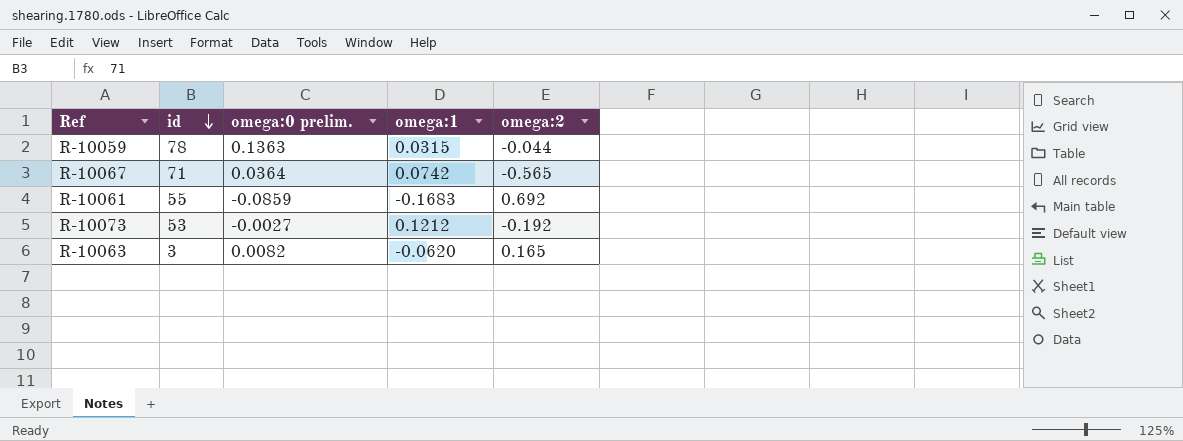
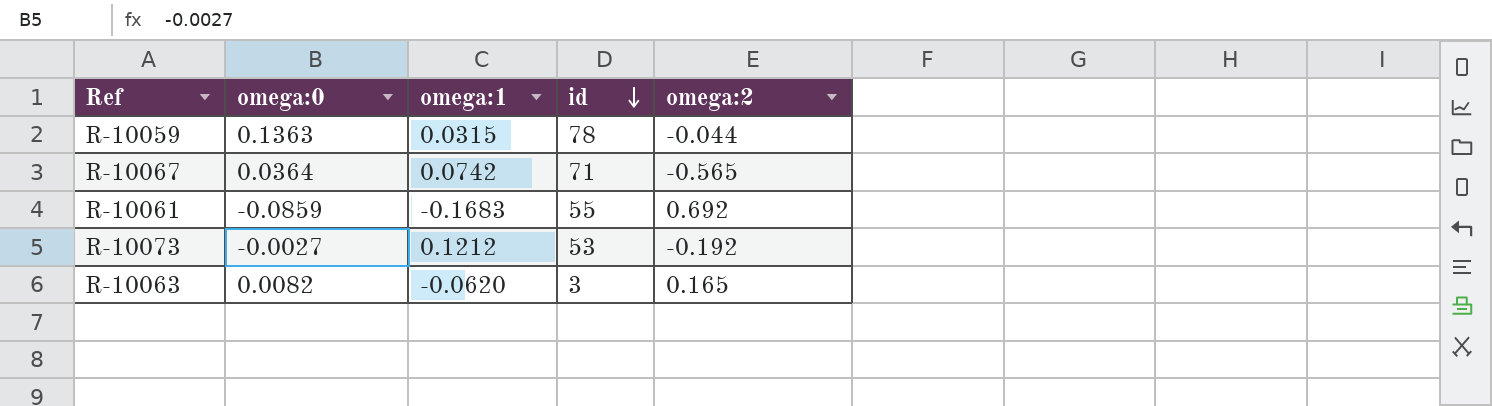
column name: omega:0 prelim. -> omega:0
column id | position: 2 -> 4

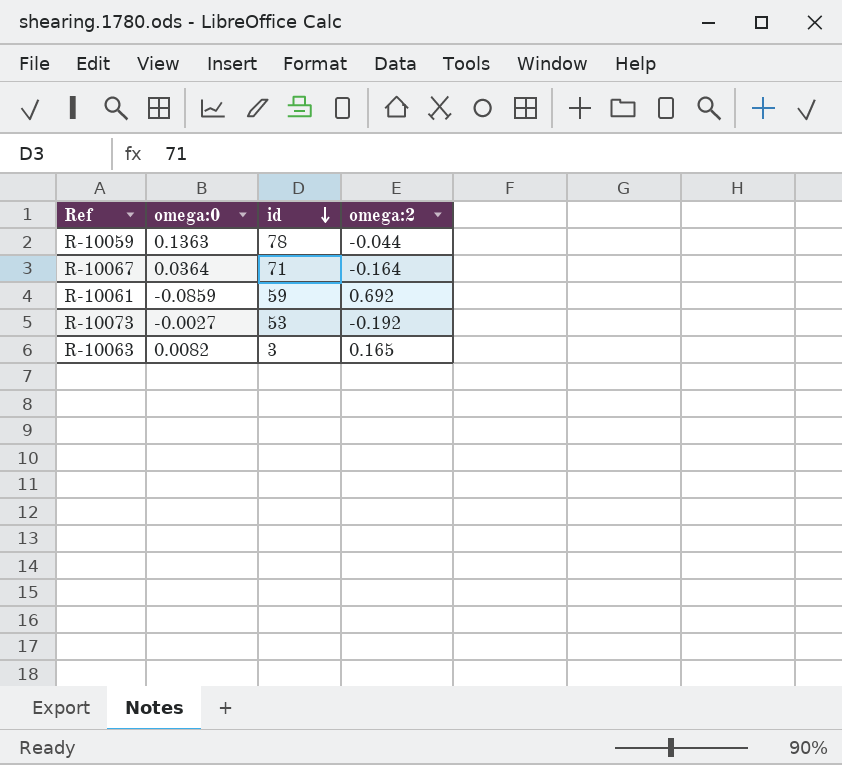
column omega:1 | position: 3 -> none
R-10067 | omega:2: -0.565 -> -0.164
R-10061 | id: 55 -> 59

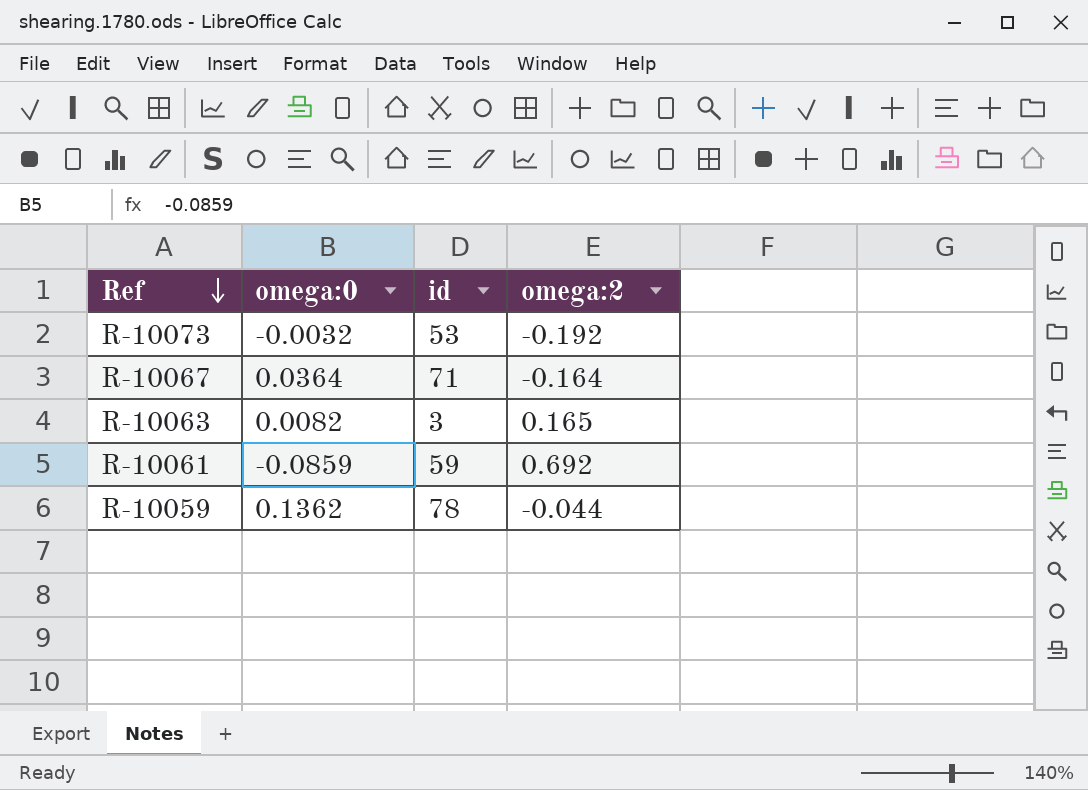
row order: id descending -> Ref descending
R-10073 | omega:0: -0.0027 -> -0.0032
R-10059 | omega:0: 0.1363 -> 0.1362

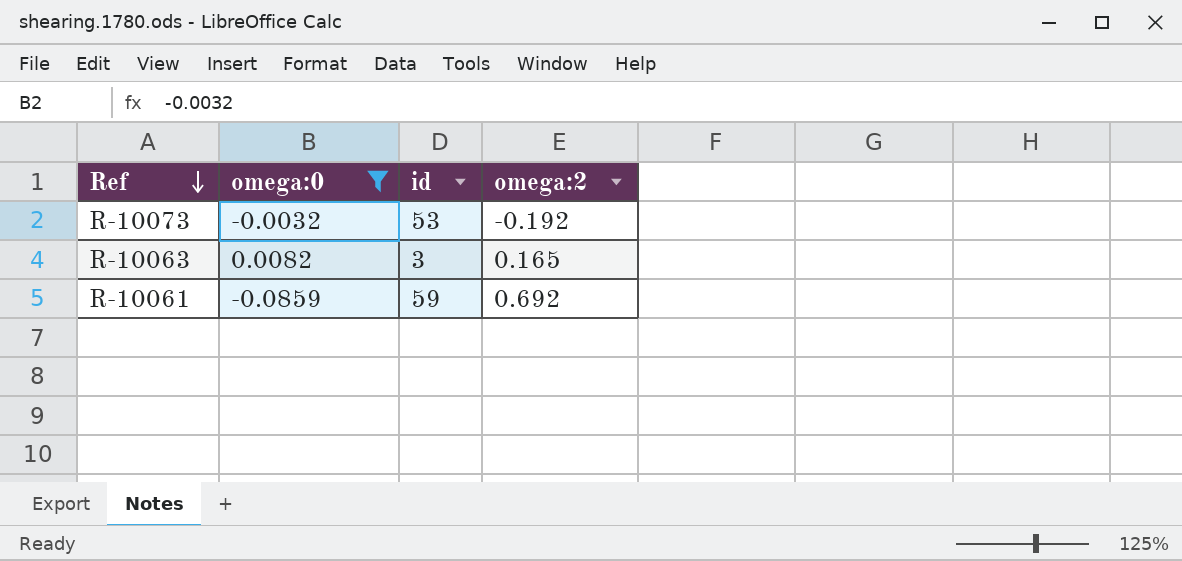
filter: none -> omega:0 <= 0.0082

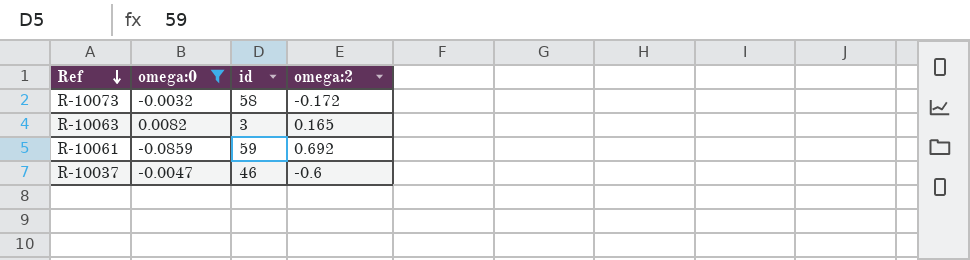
R-10073 | id: 53 -> 58
R-10073 | omega:2: -0.192 -> -0.172
row R-10037: none -> -0.0047 | 46 | -0.6

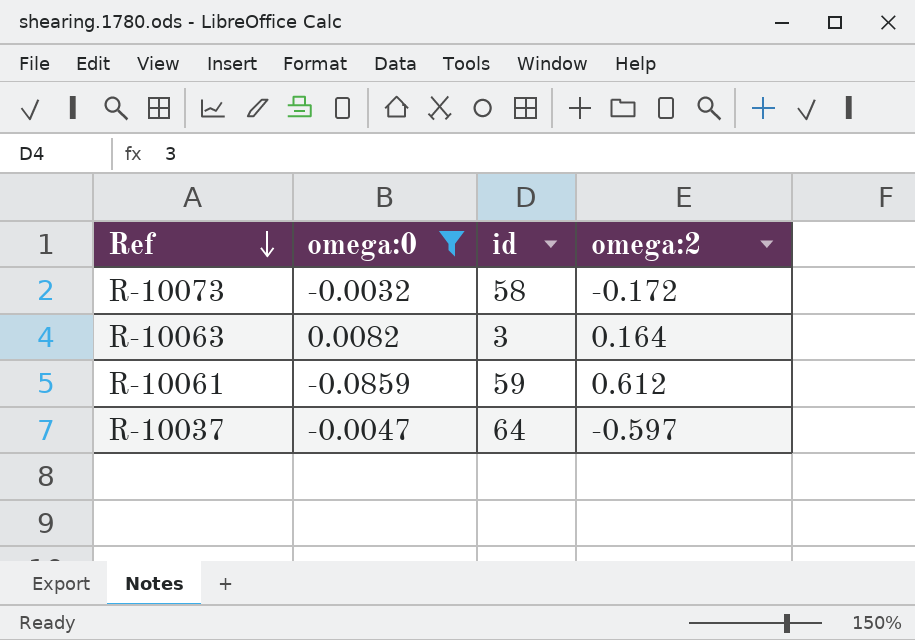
R-10063 | omega:2: 0.165 -> 0.164
R-10061 | omega:2: 0.692 -> 0.612
R-10037 | id: 46 -> 64
R-10037 | omega:2: -0.6 -> -0.597

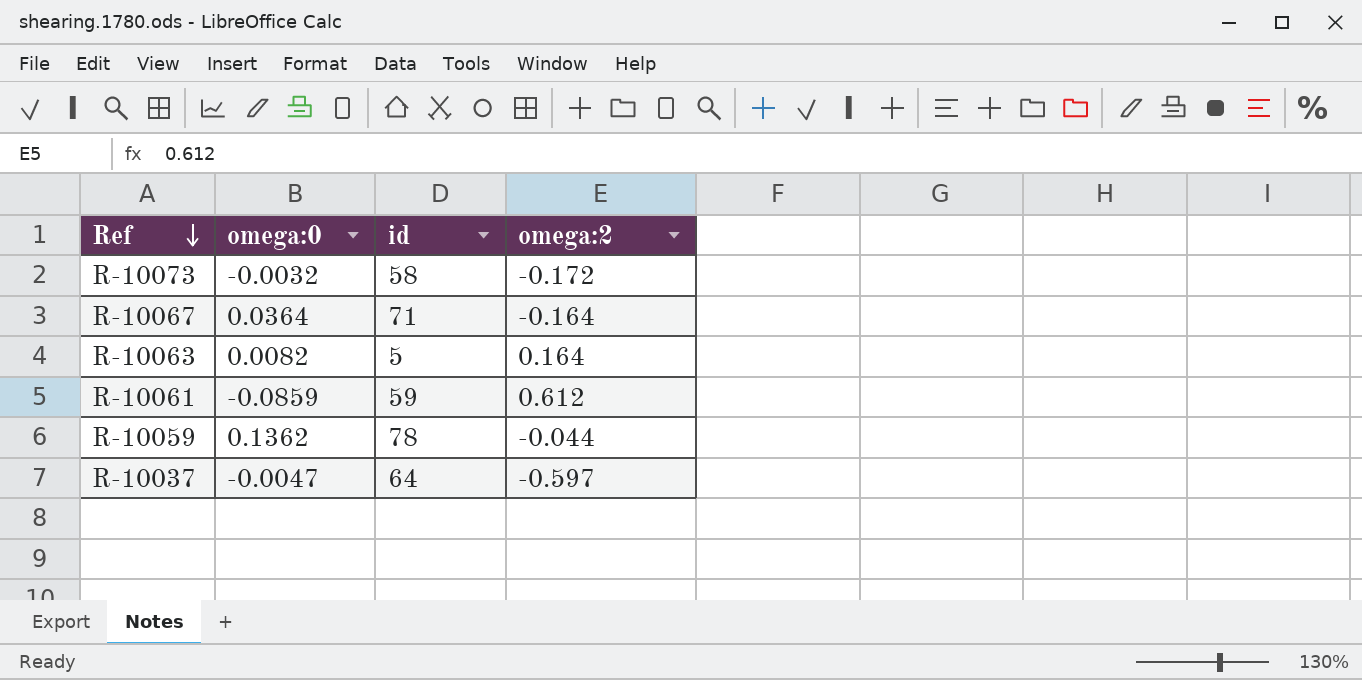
filter: omega:0 <= 0.0082 -> none
R-10063 | id: 3 -> 5

